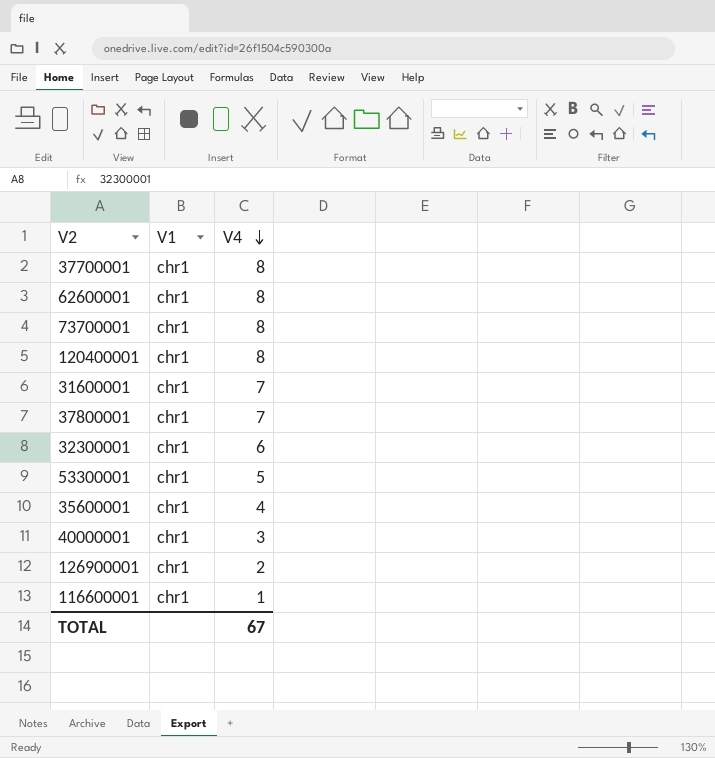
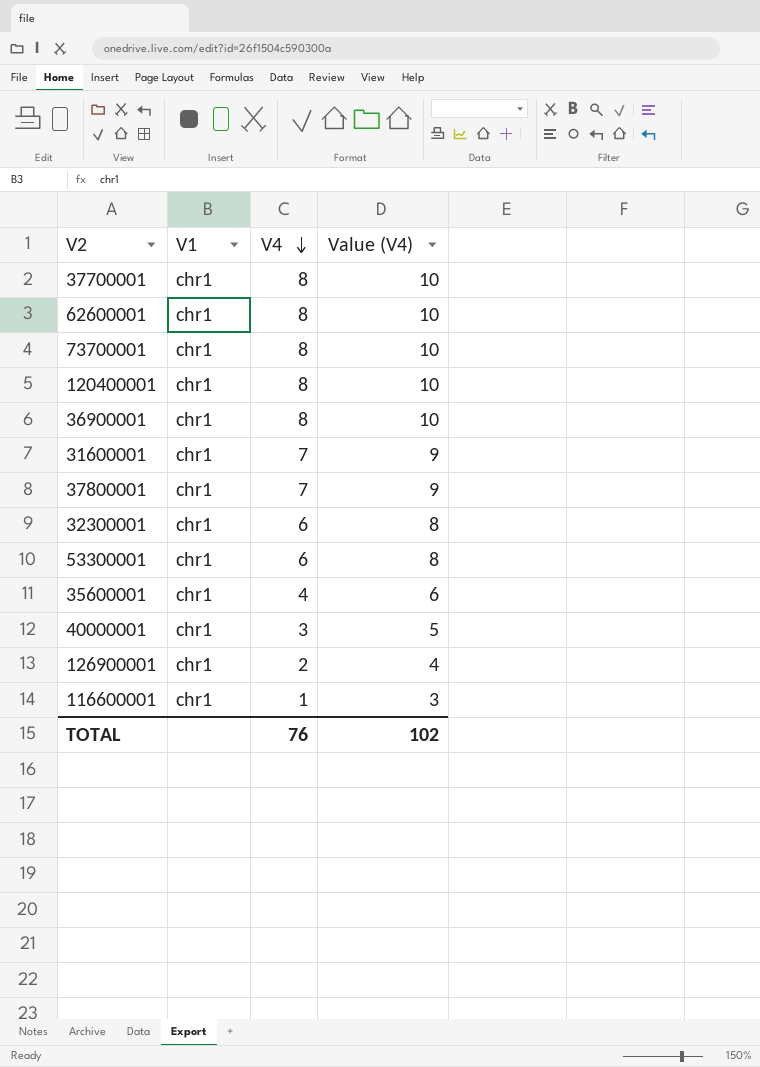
column Value (V4) | formula: none -> [V4] + 2
row 36900001: none -> chr1 | 8 | 10
53300001 | V4: 5 -> 6
TOTAL | V4: 67 -> 76

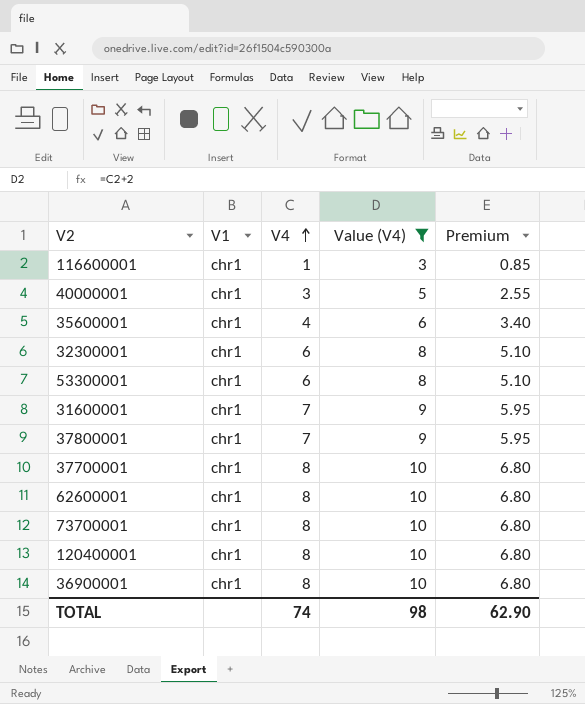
filter: none -> Value (V4) != 4
row order: V4 descending -> V4 ascending
column Premium | formula: none -> [V4] * 0.85
TOTAL | V4: 76 -> 74
TOTAL | Value (V4): 102 -> 98

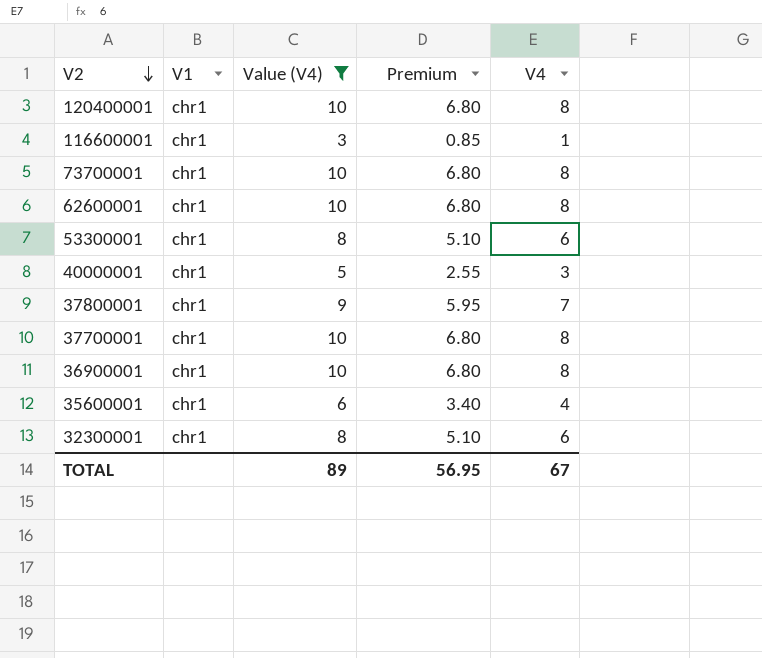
row order: V4 ascending -> V2 descending
column V4 | position: 3 -> 5
row 31600001: chr1 | 7 | 9 | 5.95 -> none
TOTAL | Value (V4): 98 -> 89
TOTAL | Premium: 62.90 -> 56.95
TOTAL | V4: 74 -> 67

